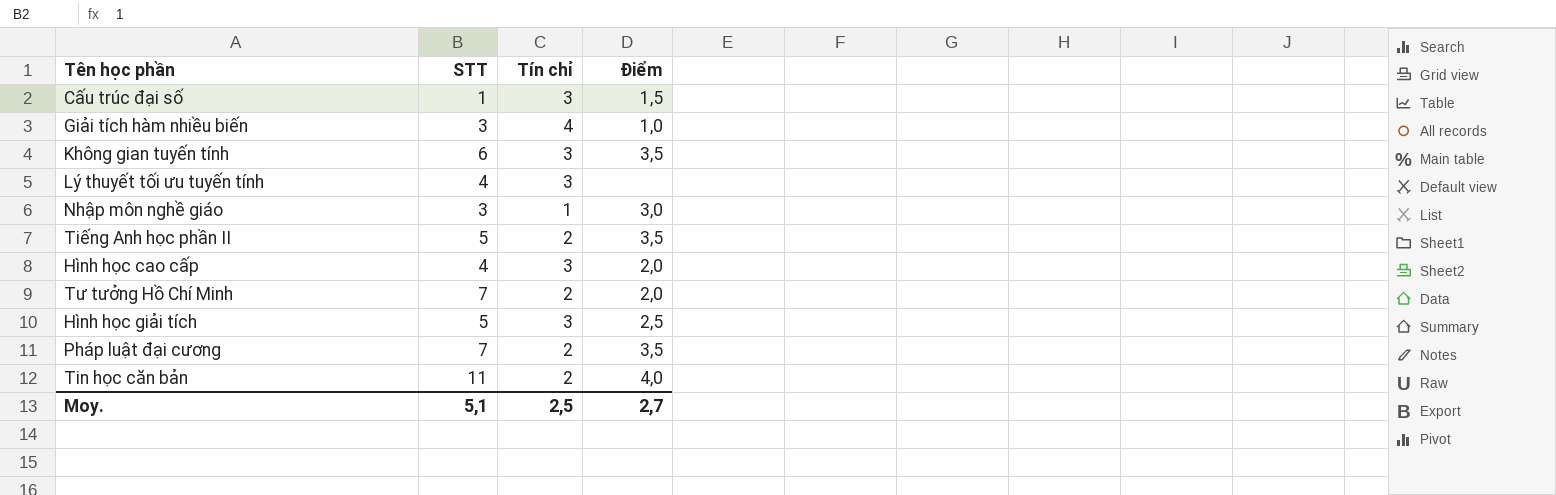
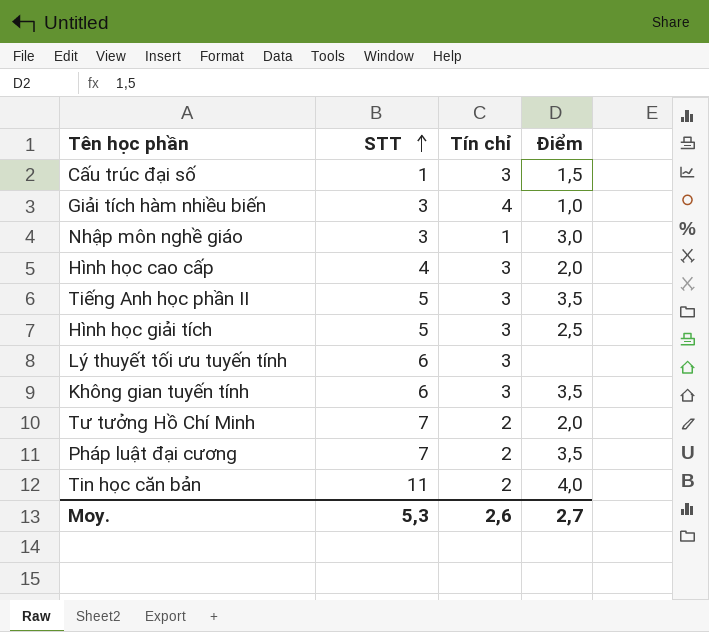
row order: none -> STT ascending
Tiếng Anh học phần II | Tín chỉ: 2 -> 3
Lý thuyết tối ưu tuyến tính | STT: 4 -> 6
Moy. | STT: 5,1 -> 5,3
Moy. | Tín chỉ: 2,5 -> 2,6

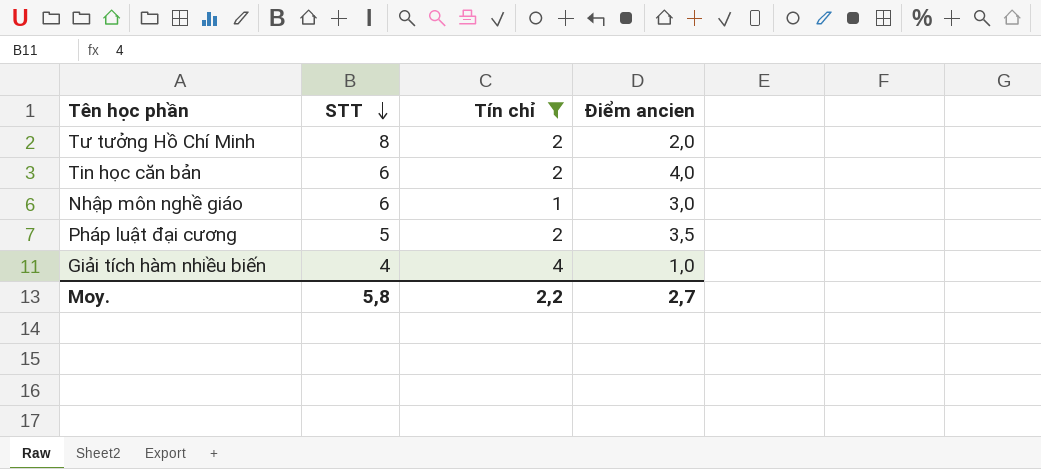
filter: none -> Tín chỉ != 3
row order: STT ascending -> STT descending
column name: Điểm -> Điểm ancien
Tư tưởng Hồ Chí Minh | STT: 7 -> 8
Tin học căn bản | STT: 11 -> 6
Nhập môn nghề giáo | STT: 3 -> 6
Pháp luật đại cương | STT: 7 -> 5
Giải tích hàm nhiều biến | STT: 3 -> 4
Moy. | STT: 5,3 -> 5,8
Moy. | Tín chỉ: 2,6 -> 2,2

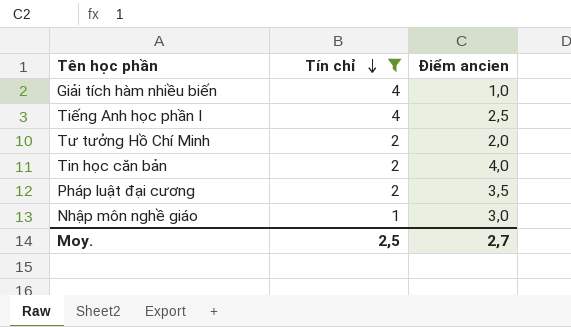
row order: STT descending -> Tín chỉ descending
column STT | position: 2 -> none
row Tiếng Anh học phần I: none -> 4 | 2,5
Moy. | Tín chỉ: 2,2 -> 2,5

